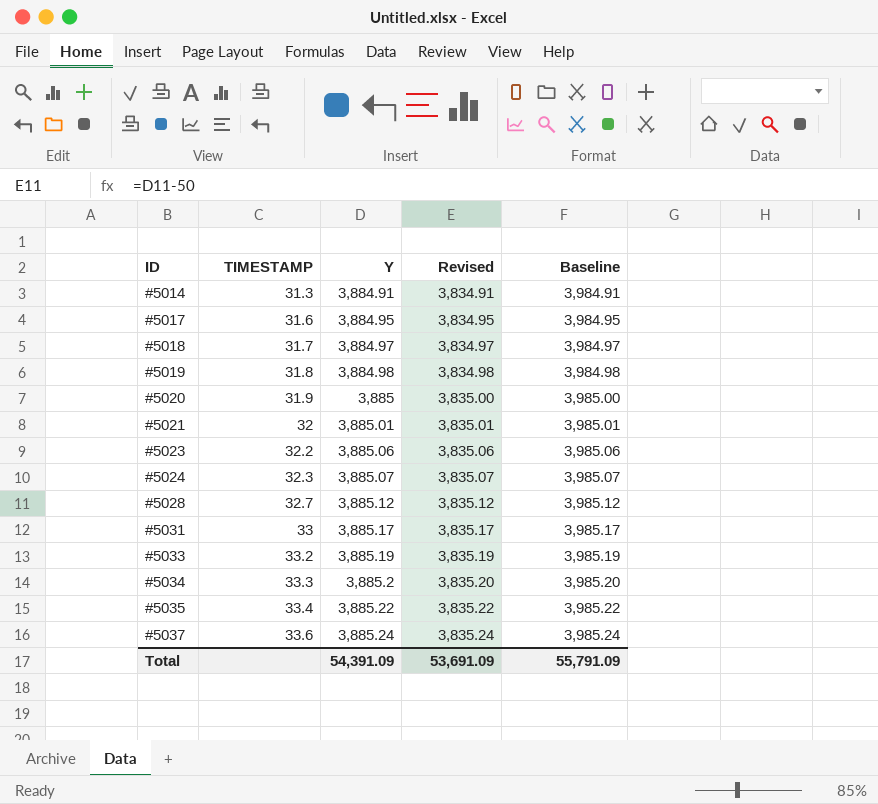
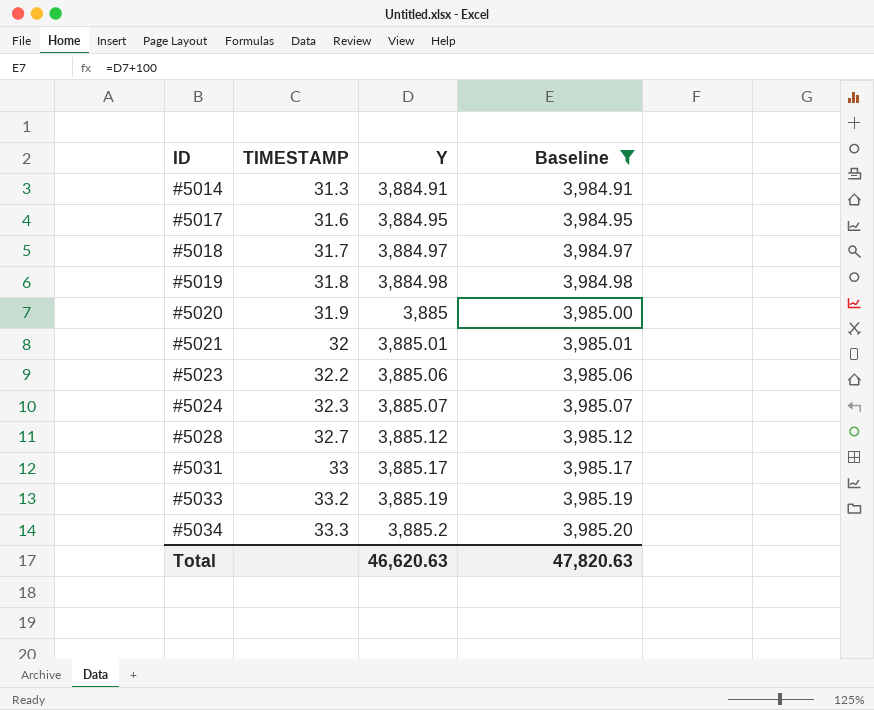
filter: none -> Baseline <= 3,985.20
column Revised | formula: [Y] - 50 -> none
Total | Y: 54,391.09 -> 46,620.63
Total | Baseline: 55,791.09 -> 47,820.63

